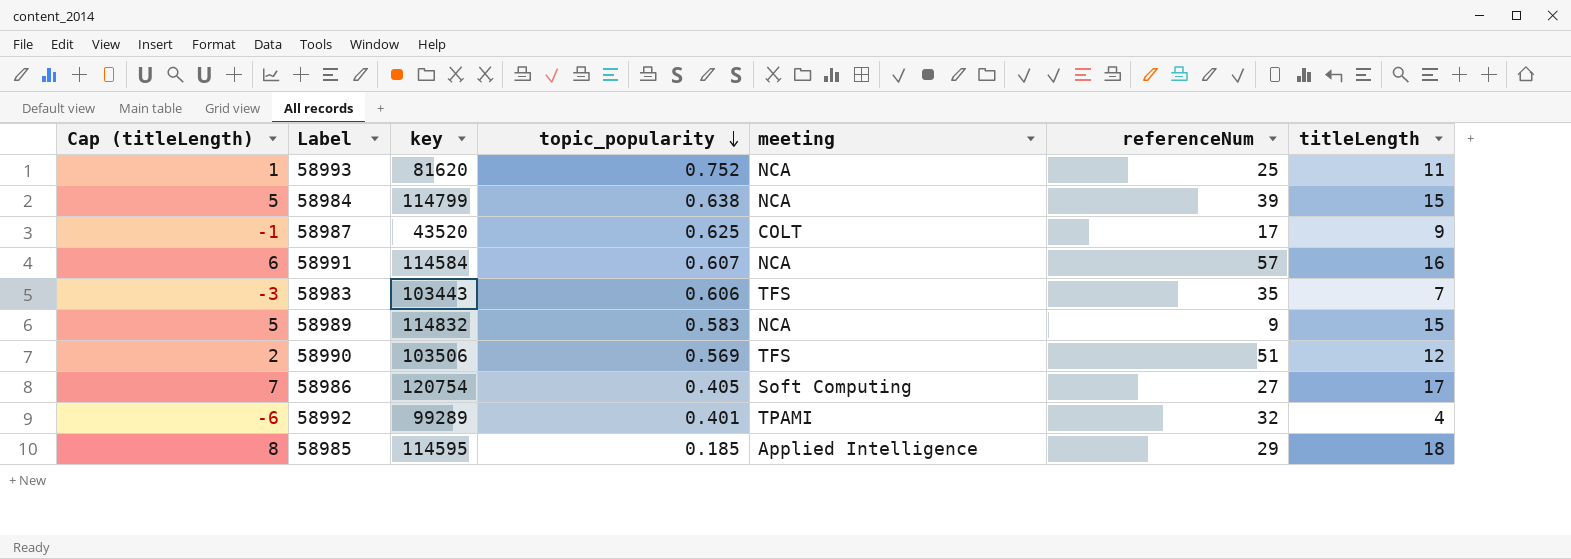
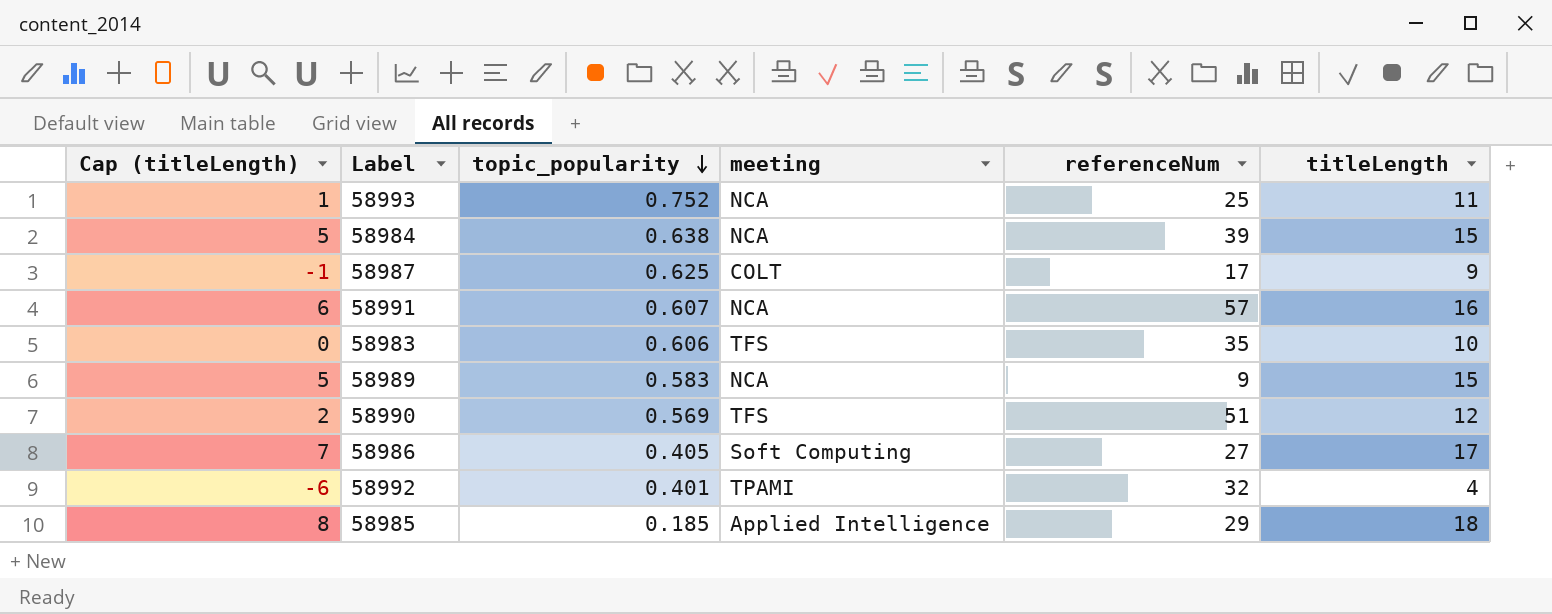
column key | position: 3 -> none
58983 | Cap (titleLength): -3 -> 0
58983 | titleLength: 7 -> 10

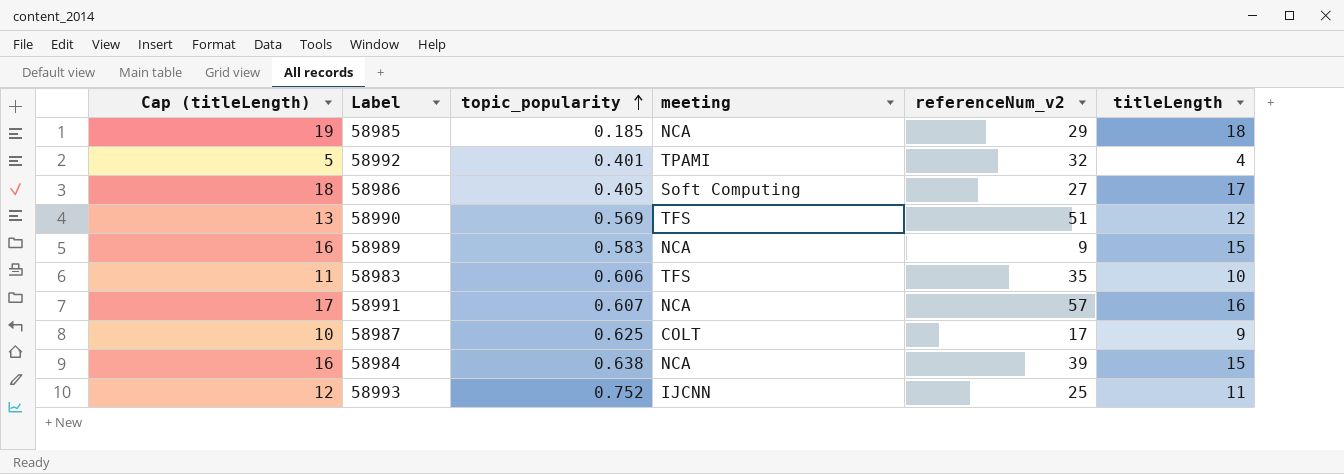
row order: topic_popularity descending -> topic_popularity ascending
column Cap (titleLength) | formula: [titleLength] - 10 -> [titleLength] + 1
column name: referenceNum -> referenceNum_v2
58985 | meeting: Applied Intelligence -> NCA
58993 | meeting: NCA -> IJCNN

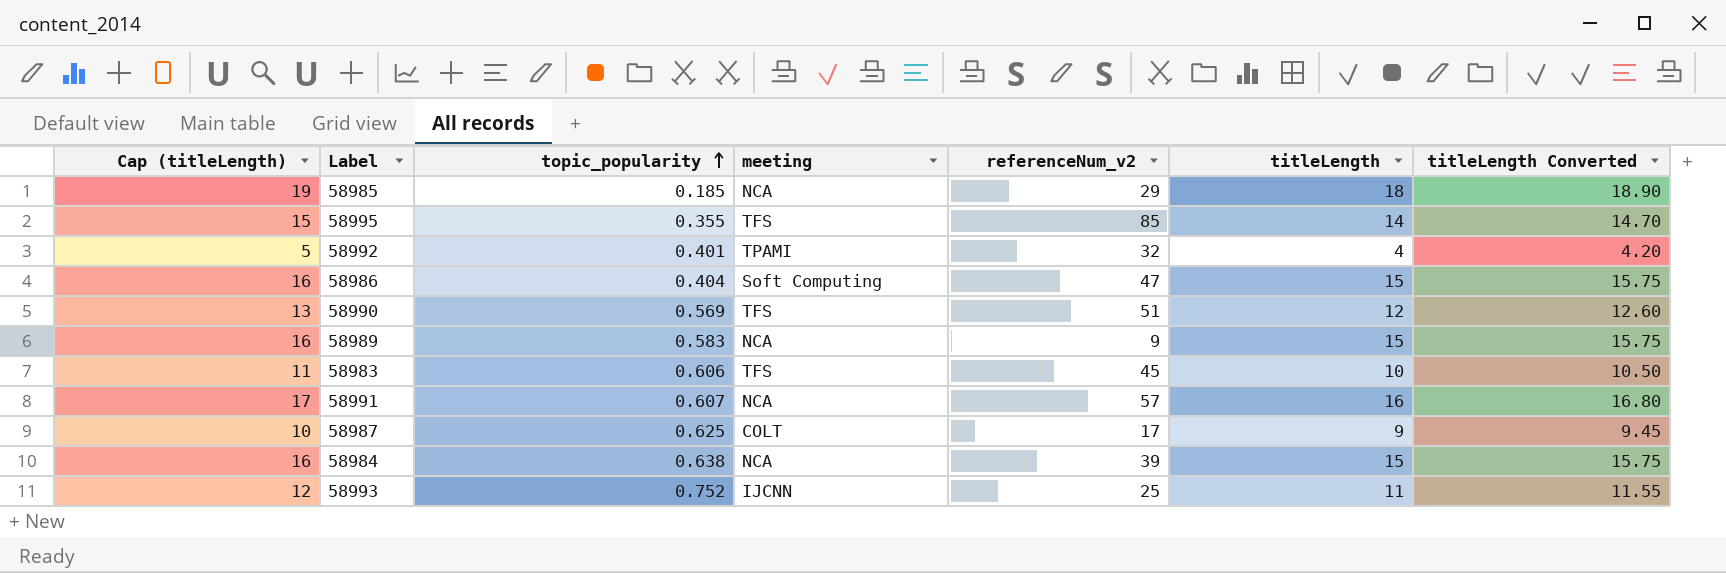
column titleLength Converted | formula: none -> [titleLength] * 1.05
row 58995: none -> 15 | 0.355 | TFS | 85 | 14 | 14.70
58986 | Cap (titleLength): 18 -> 16
58986 | topic_popularity: 0.405 -> 0.404
58986 | referenceNum_v2: 27 -> 47
58986 | titleLength: 17 -> 15
58983 | referenceNum_v2: 35 -> 45

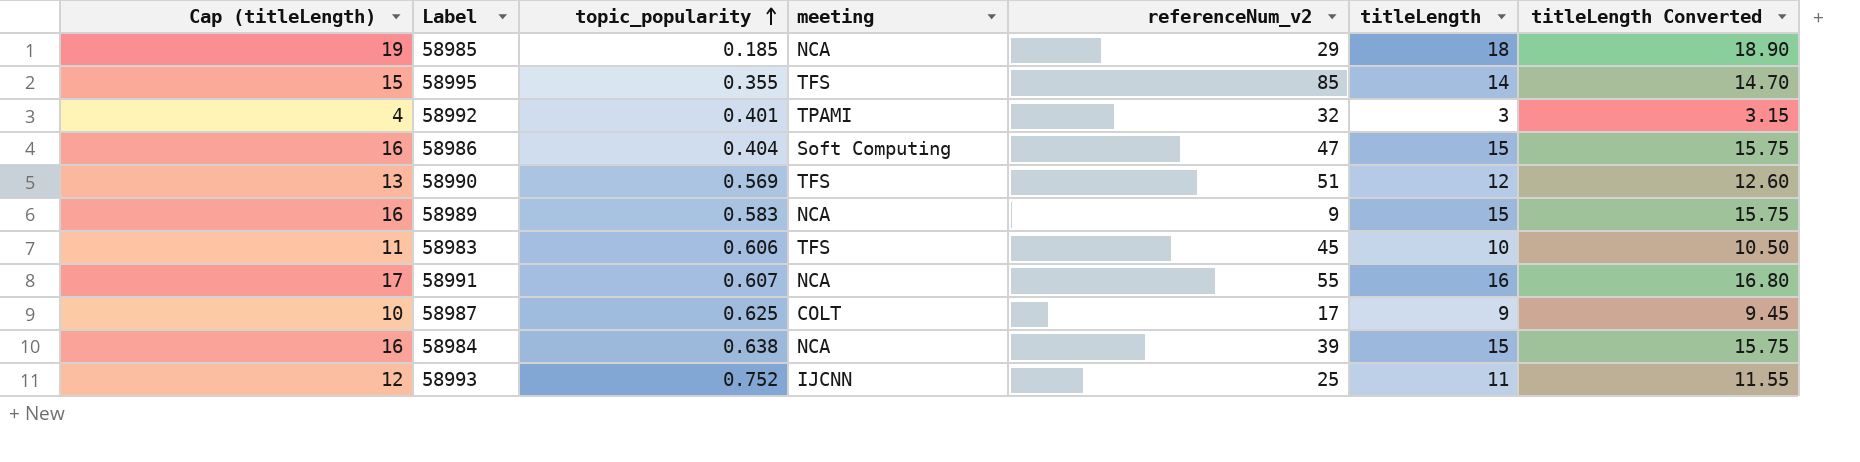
58992 | Cap (titleLength): 5 -> 4
58992 | titleLength: 4 -> 3
58992 | titleLength Converted: 4.20 -> 3.15
58991 | referenceNum_v2: 57 -> 55

